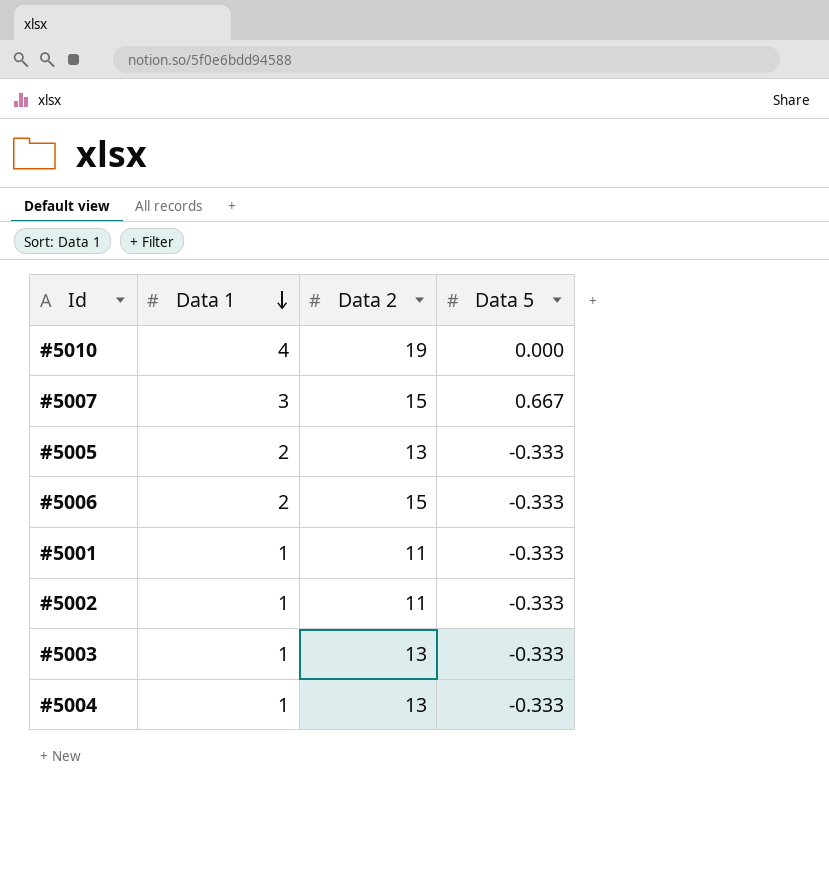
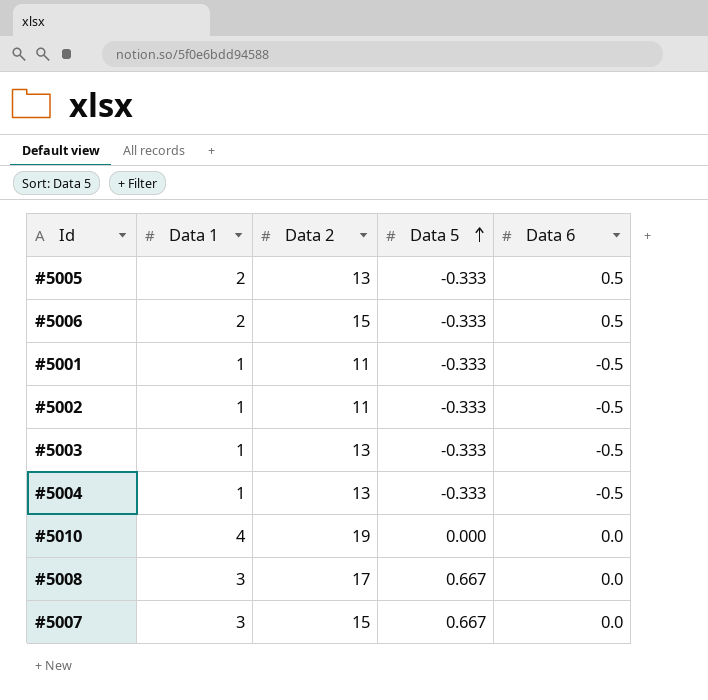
row order: Data 1 descending -> Data 5 ascending
column Data 6 | position: none -> 5
row #5008: none -> 3 | 17 | 0.667 | 0.0

